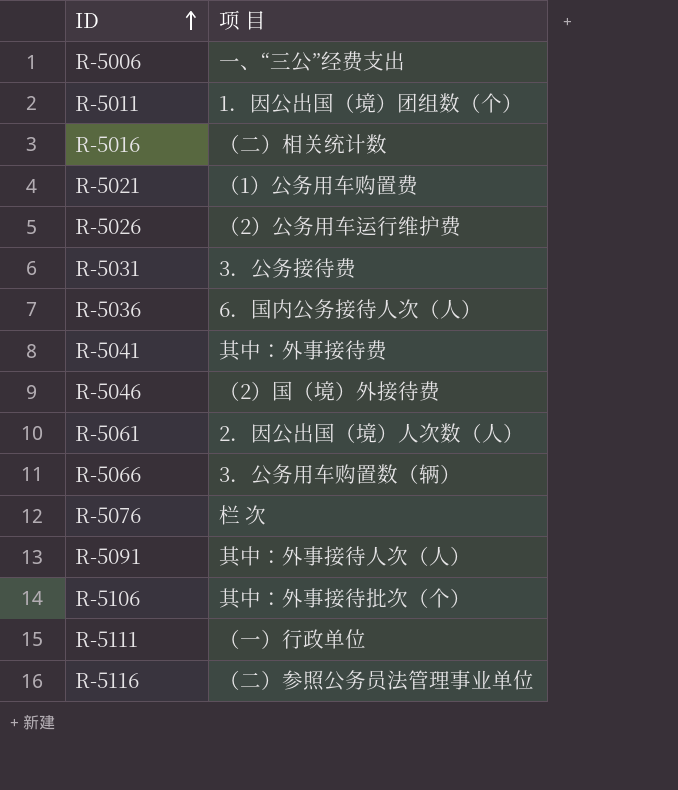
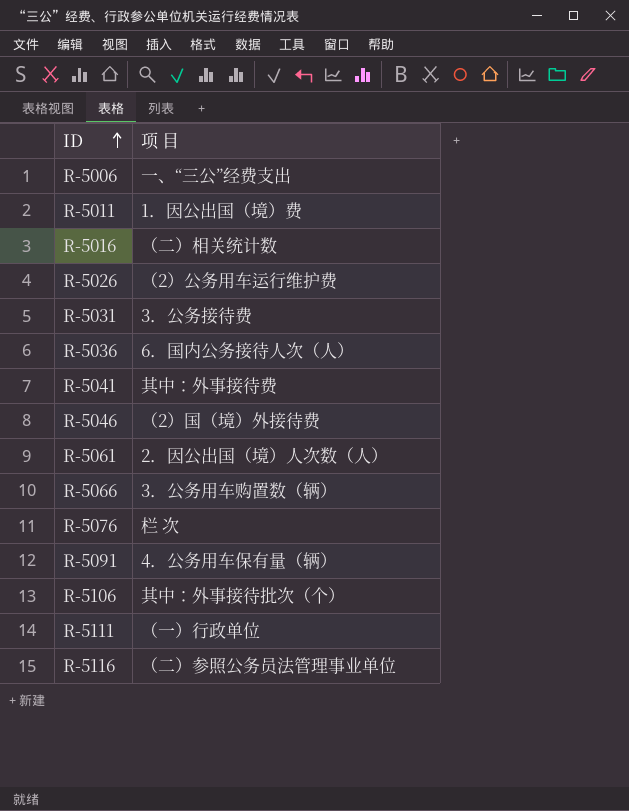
row R-5021: （1）公务用车购置费 -> none
R-5011 | 项 目: 1．因公出国（境）团组数（个） -> 1．因公出国（境）费
R-5091 | 项 目: 其中：外事接待人次（人） -> 4．公务用车保有量（辆）

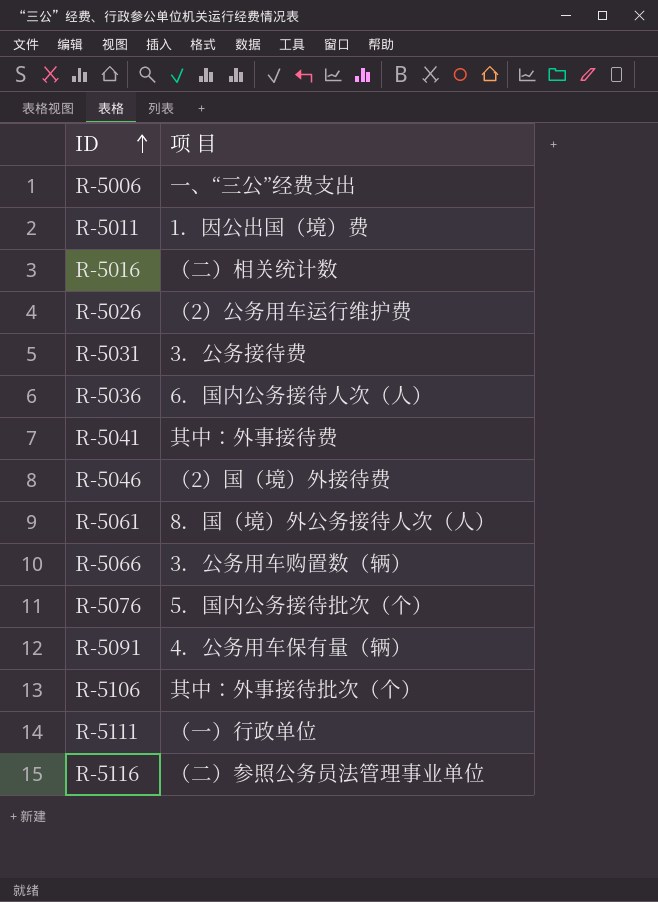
R-5061 | 项 目: 2．因公出国（境）人次数（人） -> 8．国（境）外公务接待人次（人）
R-5076 | 项 目: 栏 次 -> 5．国内公务接待批次（个）

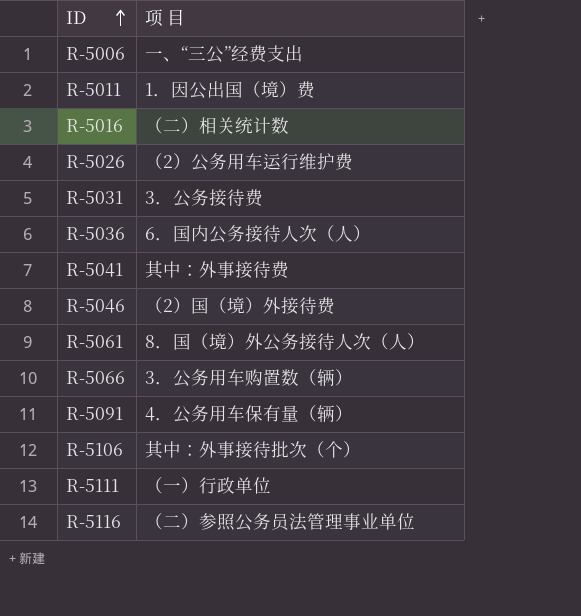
row R-5076: 5．国内公务接待批次（个） -> none

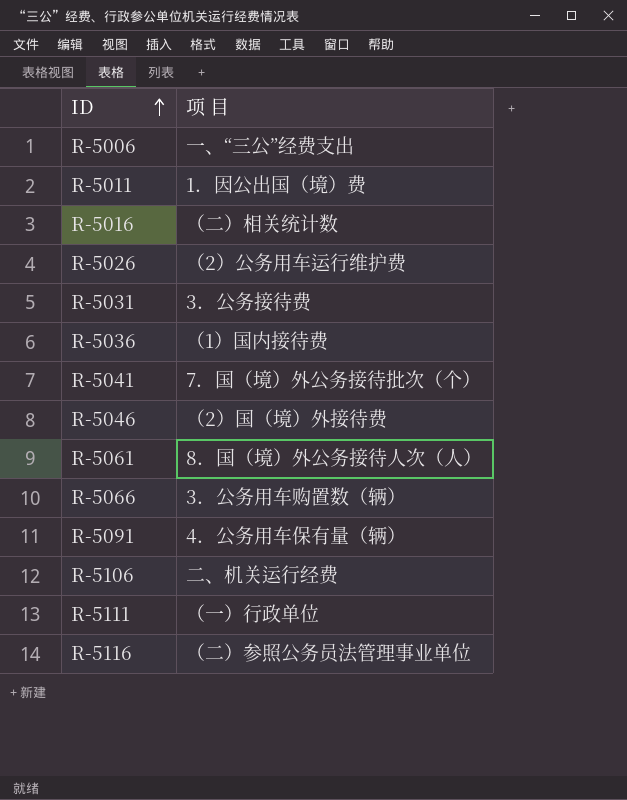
R-5036 | 项 目: 6．国内公务接待人次（人） -> （1）国内接待费
R-5041 | 项 目: 其中：外事接待费 -> 7．国（境）外公务接待批次（个）
R-5106 | 项 目: 其中：外事接待批次（个） -> 二、机关运行经费

